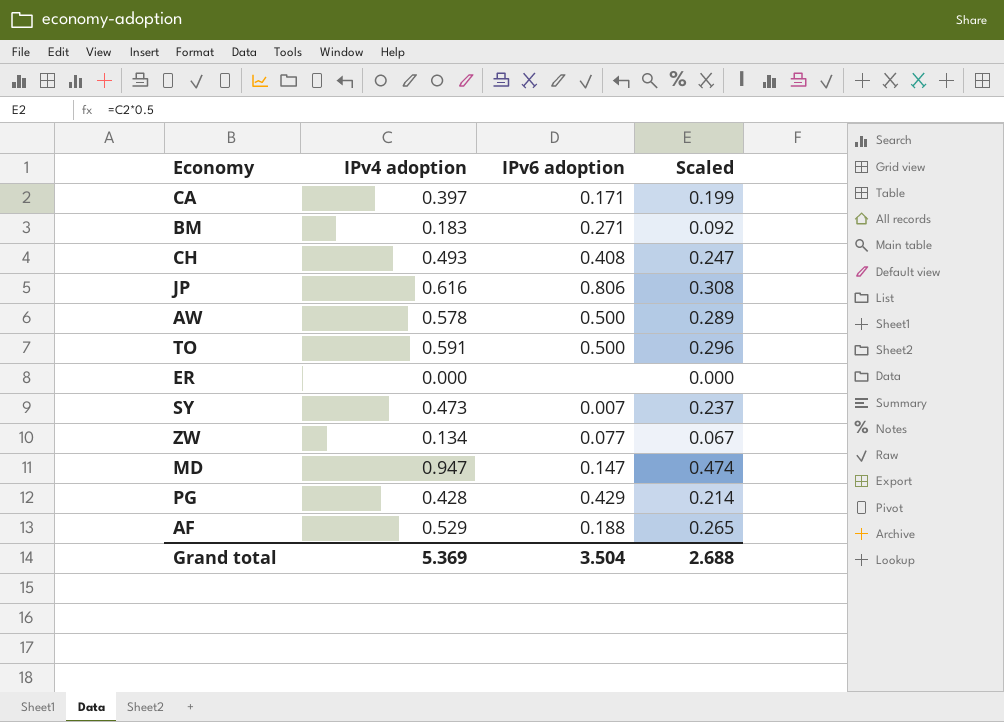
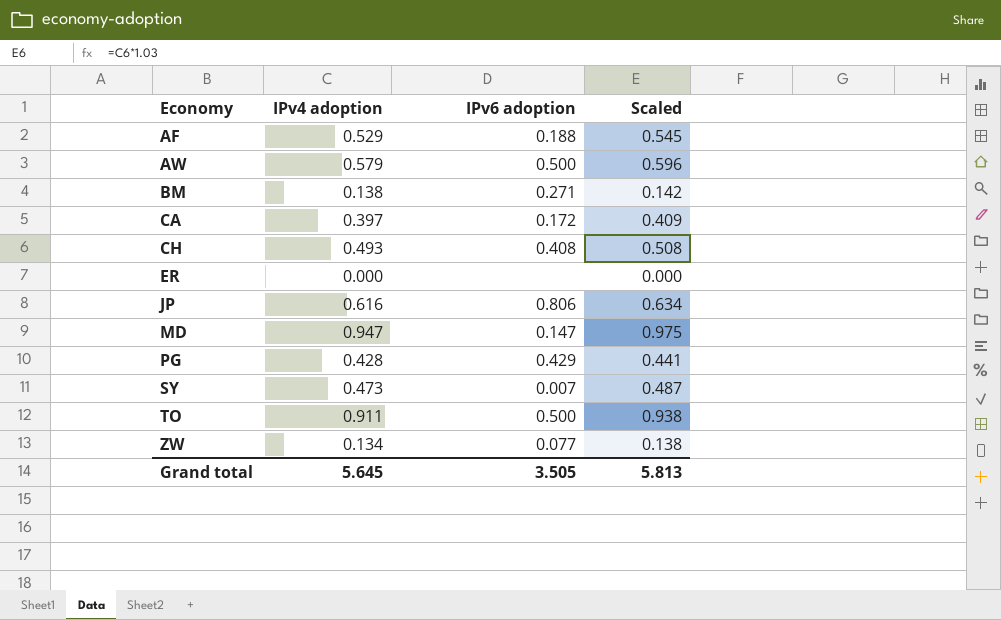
row order: none -> Economy ascending
column Scaled | formula: [IPv4 adoption] * 0.5 -> [IPv4 adoption] * 1.03
AW | IPv4 adoption: 0.578 -> 0.579
BM | IPv4 adoption: 0.183 -> 0.138
CA | IPv6 adoption: 0.171 -> 0.172
TO | IPv4 adoption: 0.591 -> 0.911
Grand total | IPv4 adoption: 5.369 -> 5.645
Grand total | IPv6 adoption: 3.504 -> 3.505
Grand total | Scaled: 2.688 -> 5.813

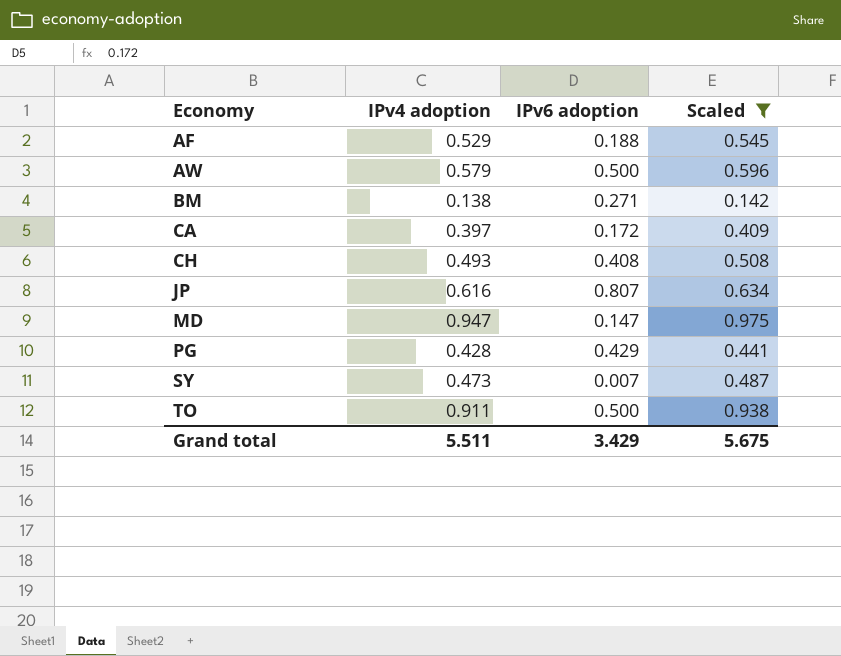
filter: none -> Scaled >= 0.142
JP | IPv6 adoption: 0.806 -> 0.807
Grand total | IPv4 adoption: 5.645 -> 5.511
Grand total | IPv6 adoption: 3.505 -> 3.429
Grand total | Scaled: 5.813 -> 5.675

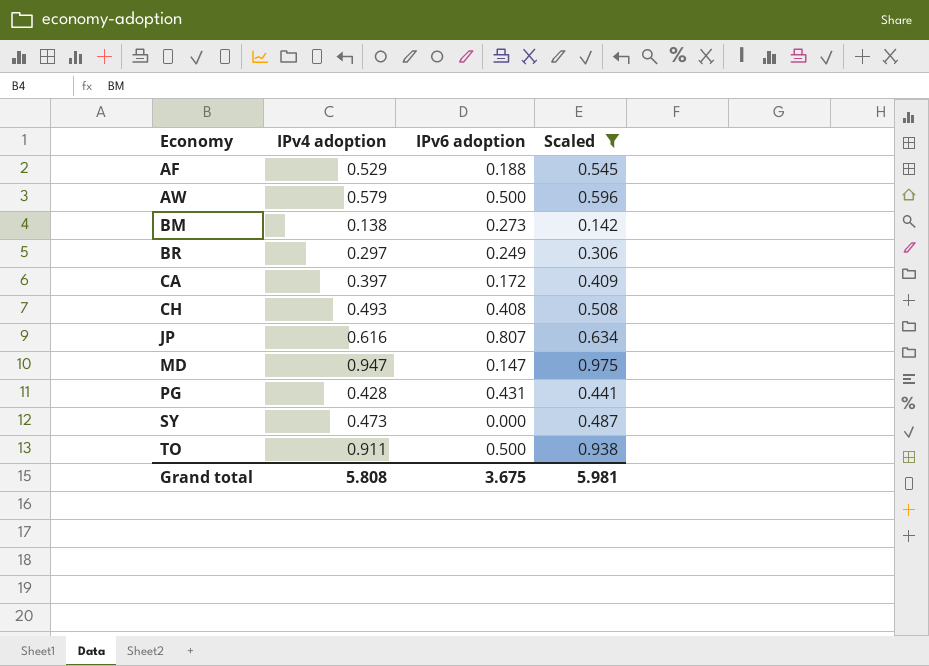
BM | IPv6 adoption: 0.271 -> 0.273
row BR: none -> 0.297 | 0.249 | 0.306
PG | IPv6 adoption: 0.429 -> 0.431
SY | IPv6 adoption: 0.007 -> 0.000
Grand total | IPv4 adoption: 5.511 -> 5.808
Grand total | IPv6 adoption: 3.429 -> 3.675
Grand total | Scaled: 5.675 -> 5.981

